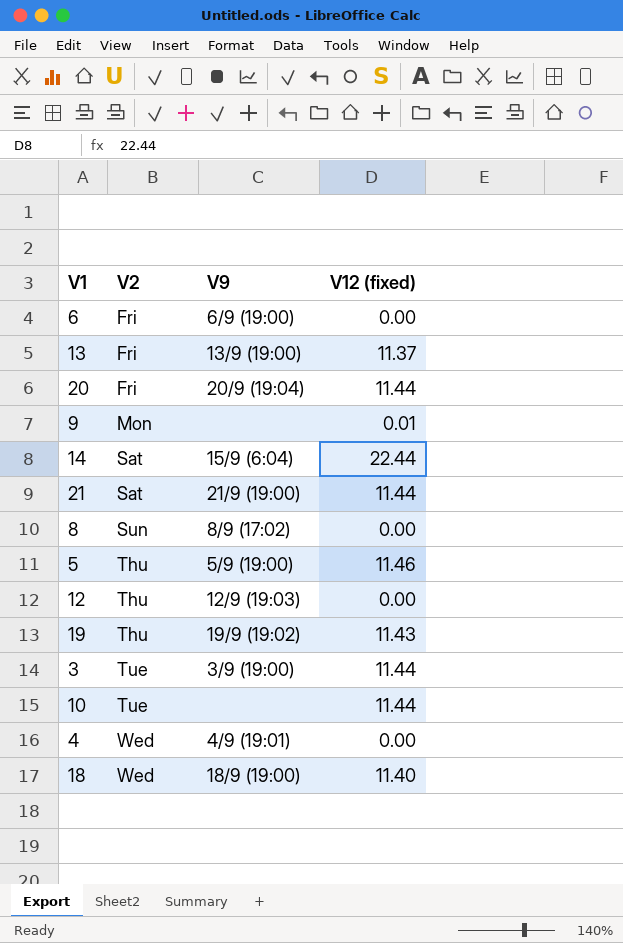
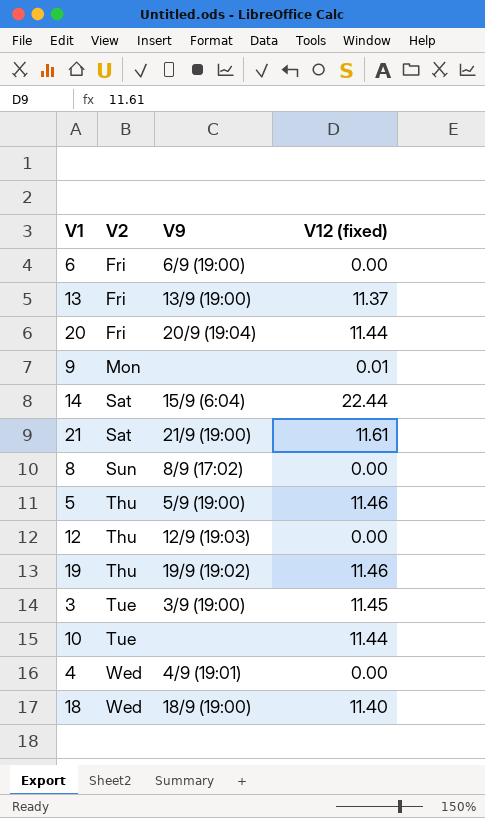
21 | V12 (fixed): 11.44 -> 11.61
19 | V12 (fixed): 11.43 -> 11.46
3 | V12 (fixed): 11.44 -> 11.45

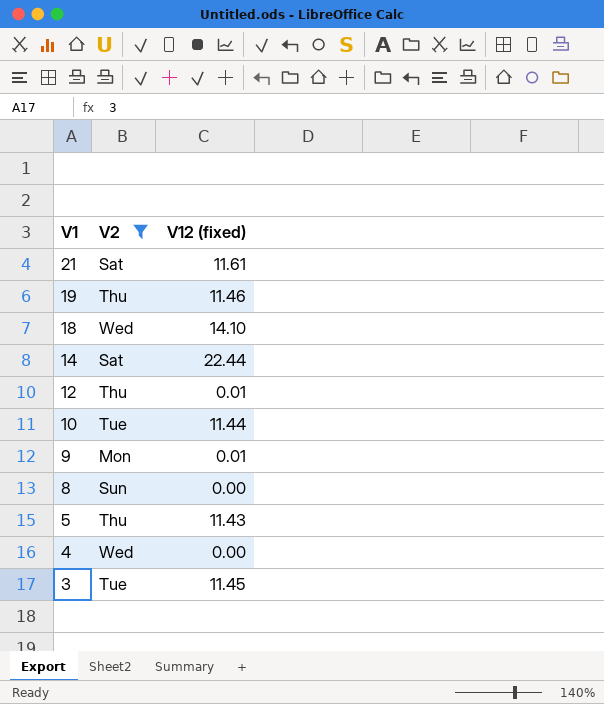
filter: none -> V2 != Fri
row order: V2 ascending -> V1 descending
column V9 | position: 3 -> none
18 | V12 (fixed): 11.40 -> 14.10
12 | V12 (fixed): 0.00 -> 0.01
5 | V12 (fixed): 11.46 -> 11.43

